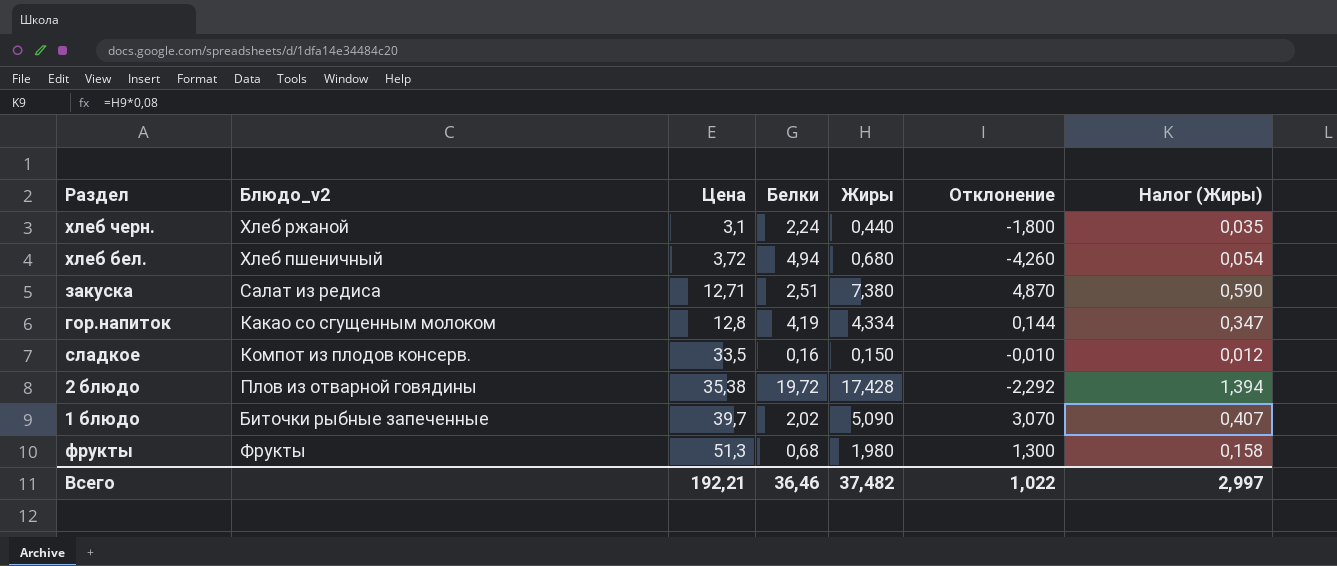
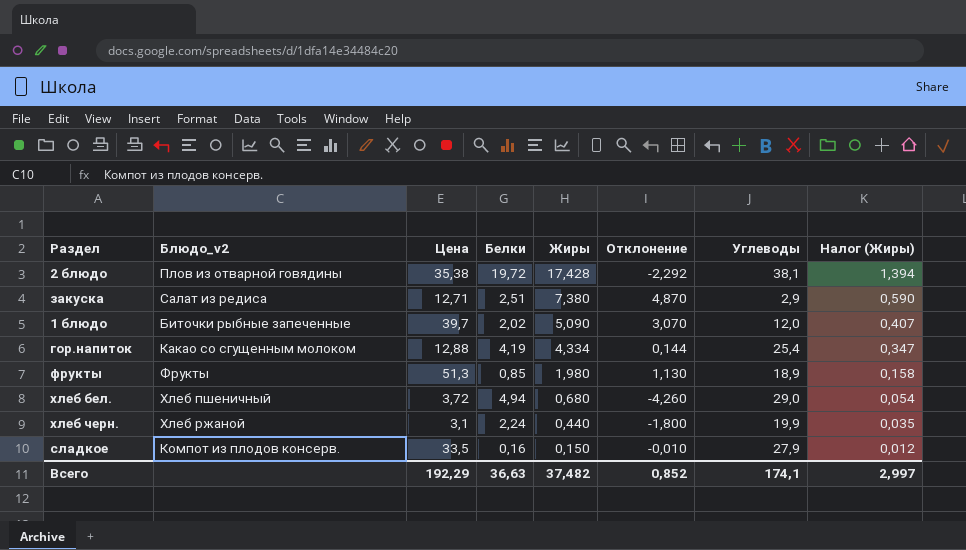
row order: Цена ascending -> Жиры descending
column Углеводы | position: none -> 7
гор.напиток | Цена: 12,8 -> 12,88
фрукты | Белки: 0,68 -> 0,85
фрукты | Отклонение: 1,300 -> 1,130
Всего | Цена: 192,21 -> 192,29
Всего | Белки: 36,46 -> 36,63
Всего | Отклонение: 1,022 -> 0,852

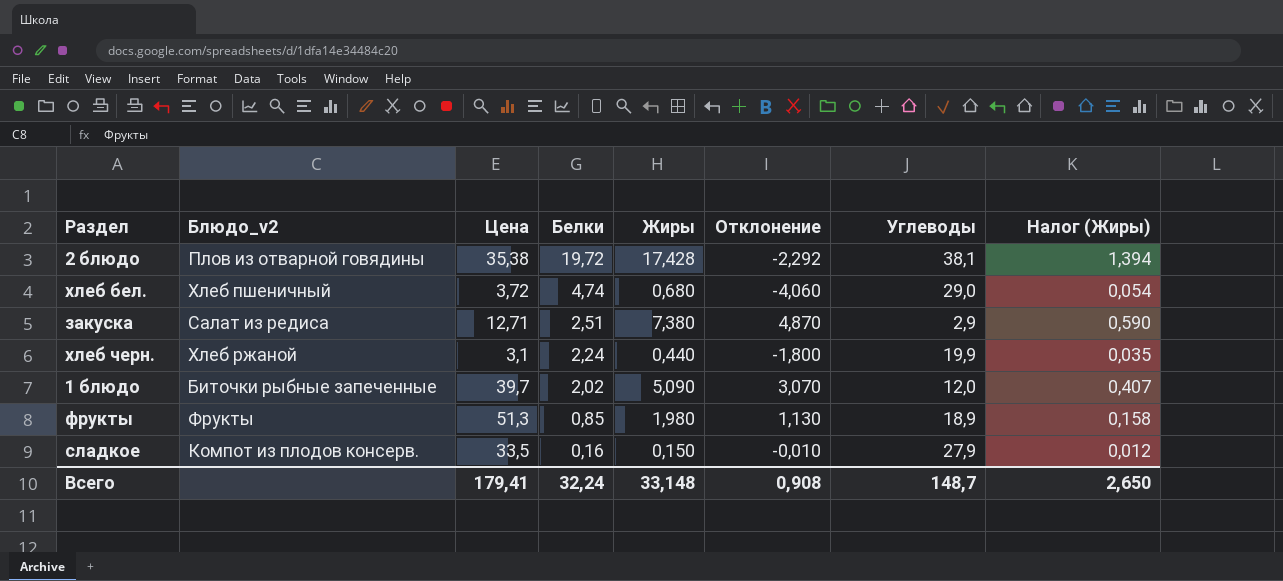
row order: Жиры descending -> Белки descending
row гор.напиток: Какао со сгущенным молоком | 12,88 | 4,19 | 4,334 | 0,144 | 25,4 | 0,347 -> none
хлеб бел. | Белки: 4,94 -> 4,74
хлеб бел. | Отклонение: -4,260 -> -4,060
Всего | Цена: 192,29 -> 179,41
Всего | Белки: 36,63 -> 32,24
Всего | Жиры: 37,482 -> 33,148
Всего | Отклонение: 0,852 -> 0,908
Всего | Углеводы: 174,1 -> 148,7
Всего | Налог (Жиры): 2,997 -> 2,650

